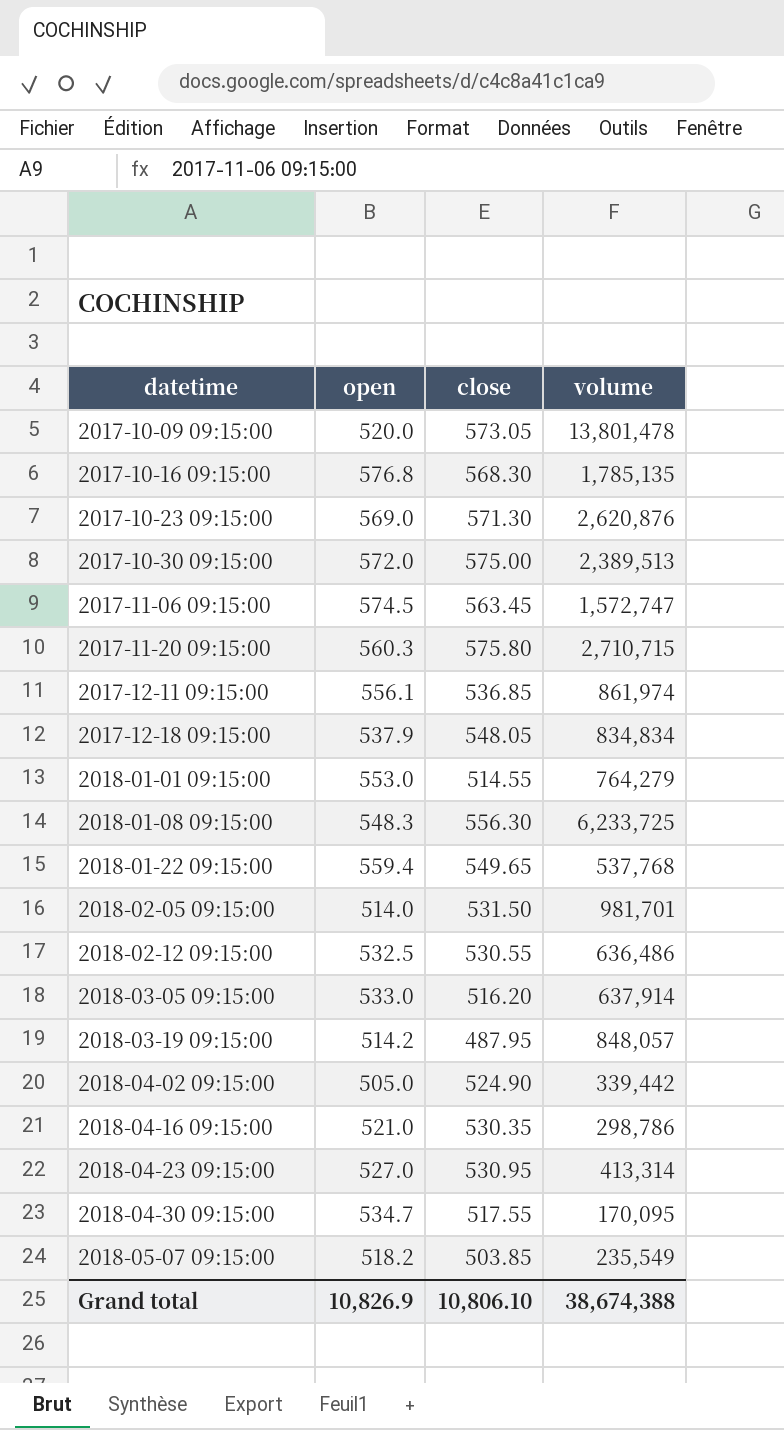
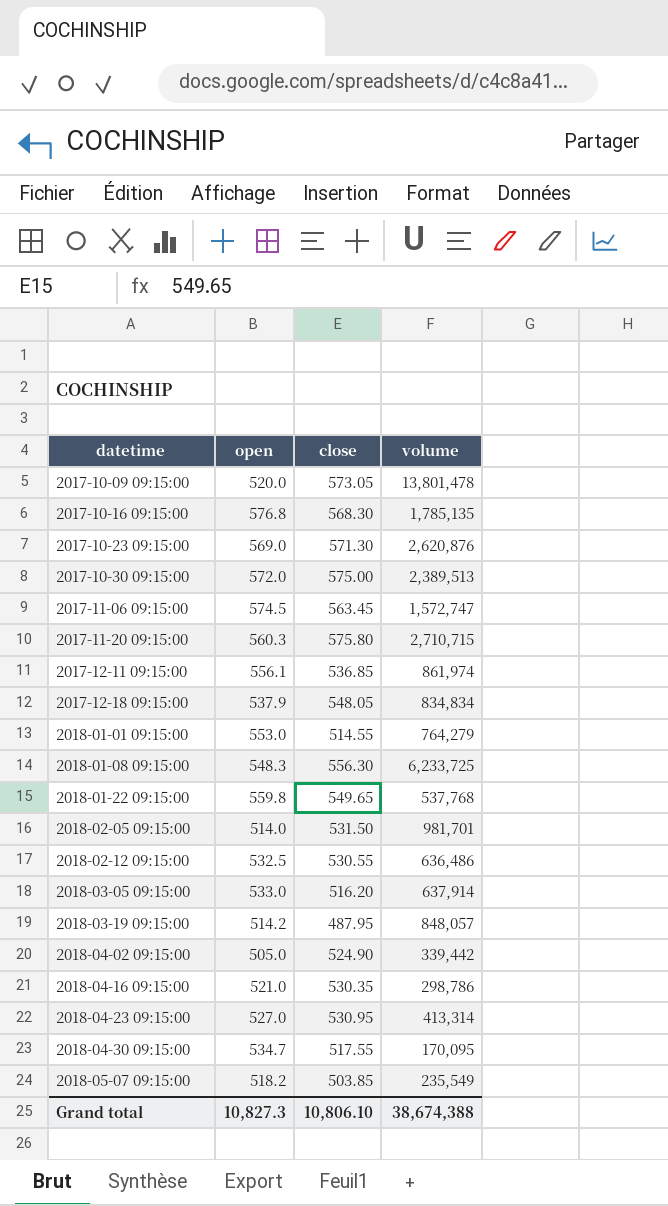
2018-01-22 09:15:00 | open: 559.4 -> 559.8
Grand total | open: 10,826.9 -> 10,827.3

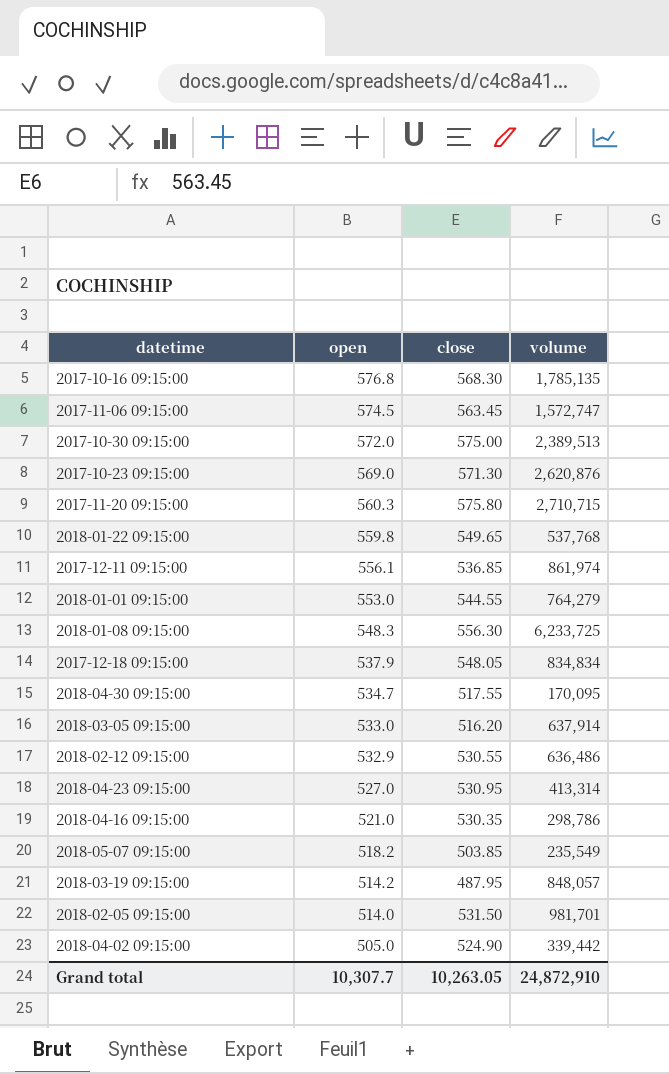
row order: datetime ascending -> open descending
row 2017-10-09 09:15:00: 520.0 | 573.05 | 13,801,478 -> none
2018-01-01 09:15:00 | close: 514.55 -> 544.55
2018-02-12 09:15:00 | open: 532.5 -> 532.9
Grand total | open: 10,827.3 -> 10,307.7
Grand total | close: 10,806.10 -> 10,263.05
Grand total | volume: 38,674,388 -> 24,872,910

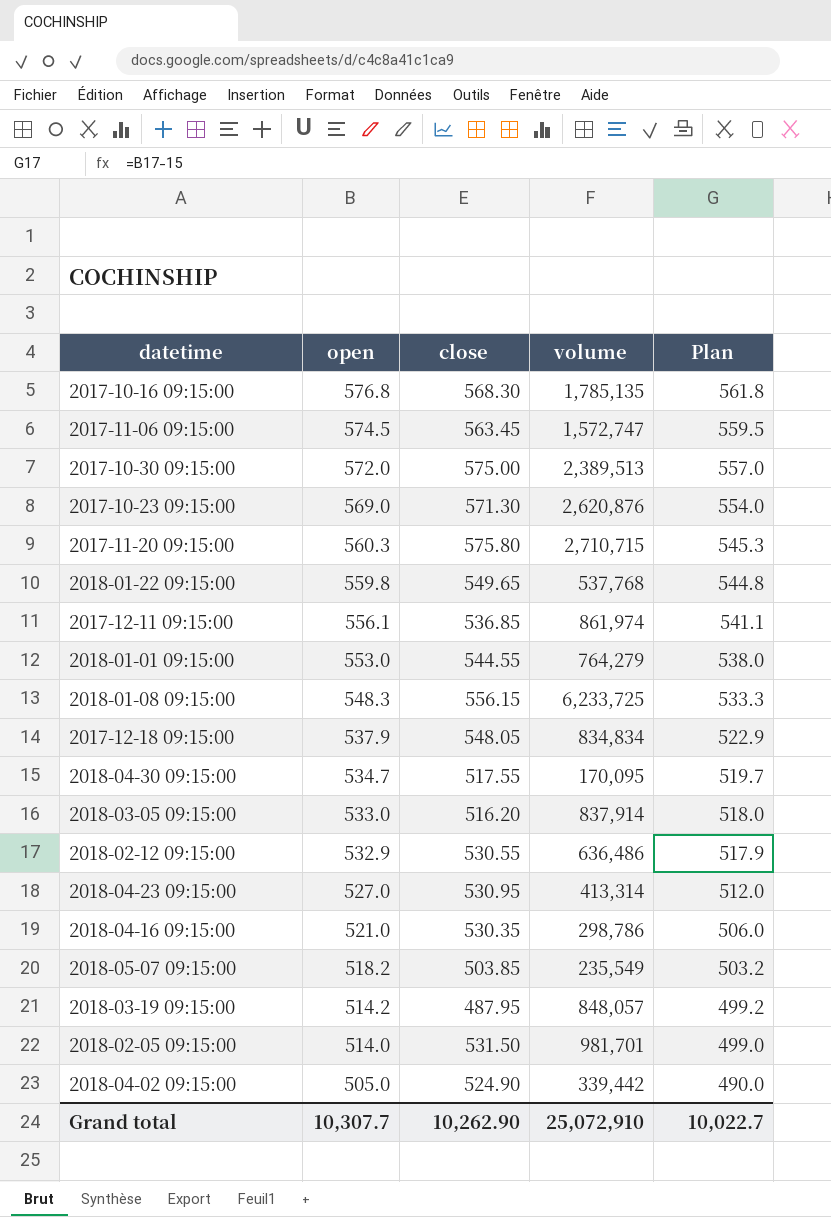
column Plan | formula: none -> [open] - 15
2018-01-08 09:15:00 | close: 556.30 -> 556.15
2018-03-05 09:15:00 | volume: 637,914 -> 837,914
Grand total | close: 10,263.05 -> 10,262.90
Grand total | volume: 24,872,910 -> 25,072,910

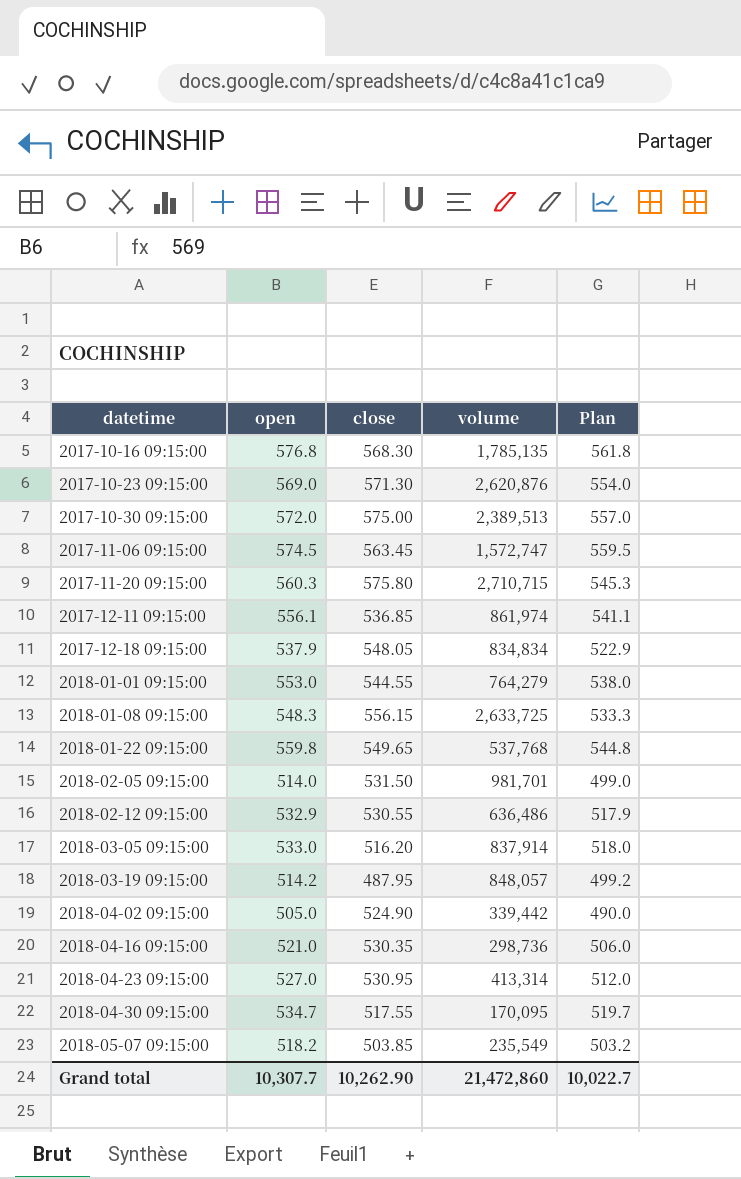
row order: open descending -> datetime ascending
2018-01-08 09:15:00 | volume: 6,233,725 -> 2,633,725
2018-04-16 09:15:00 | volume: 298,786 -> 298,736
Grand total | volume: 25,072,910 -> 21,472,860

